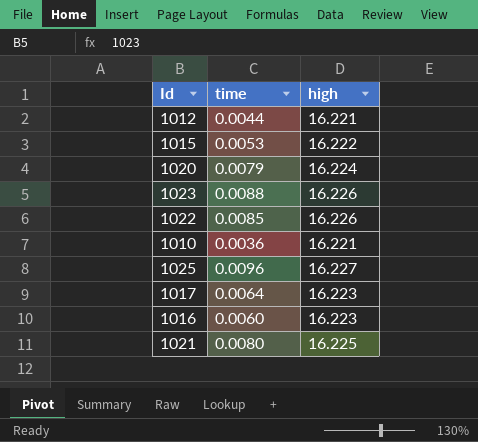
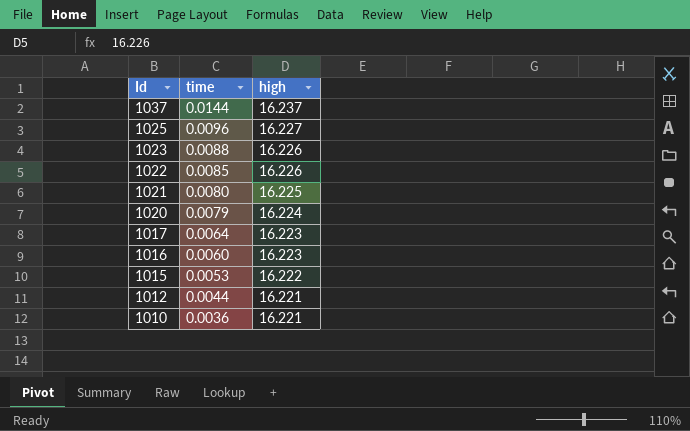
row order: none -> Id descending
row 1037: none -> 0.0144 | 16.237

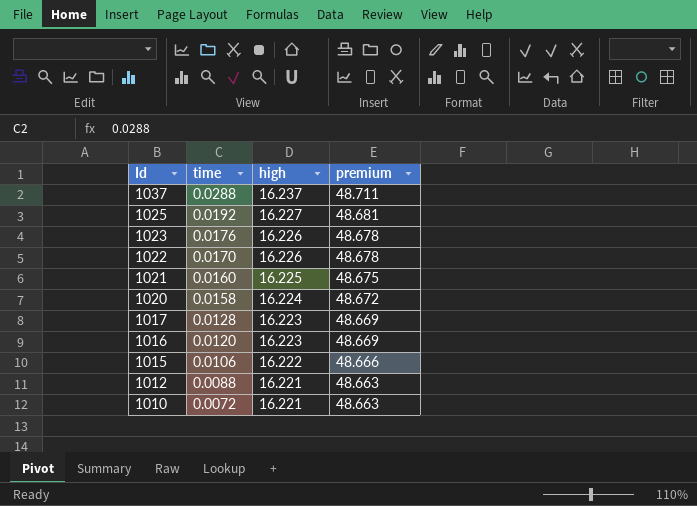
column premium | formula: none -> [high] * 3
1037 | time: 0.0144 -> 0.0288
1025 | time: 0.0096 -> 0.0192
1023 | time: 0.0088 -> 0.0176
1022 | time: 0.0085 -> 0.0170
1021 | time: 0.0080 -> 0.0160
1020 | time: 0.0079 -> 0.0158
1017 | time: 0.0064 -> 0.0128
1016 | time: 0.0060 -> 0.0120
1015 | time: 0.0053 -> 0.0106
1012 | time: 0.0044 -> 0.0088
1010 | time: 0.0036 -> 0.0072

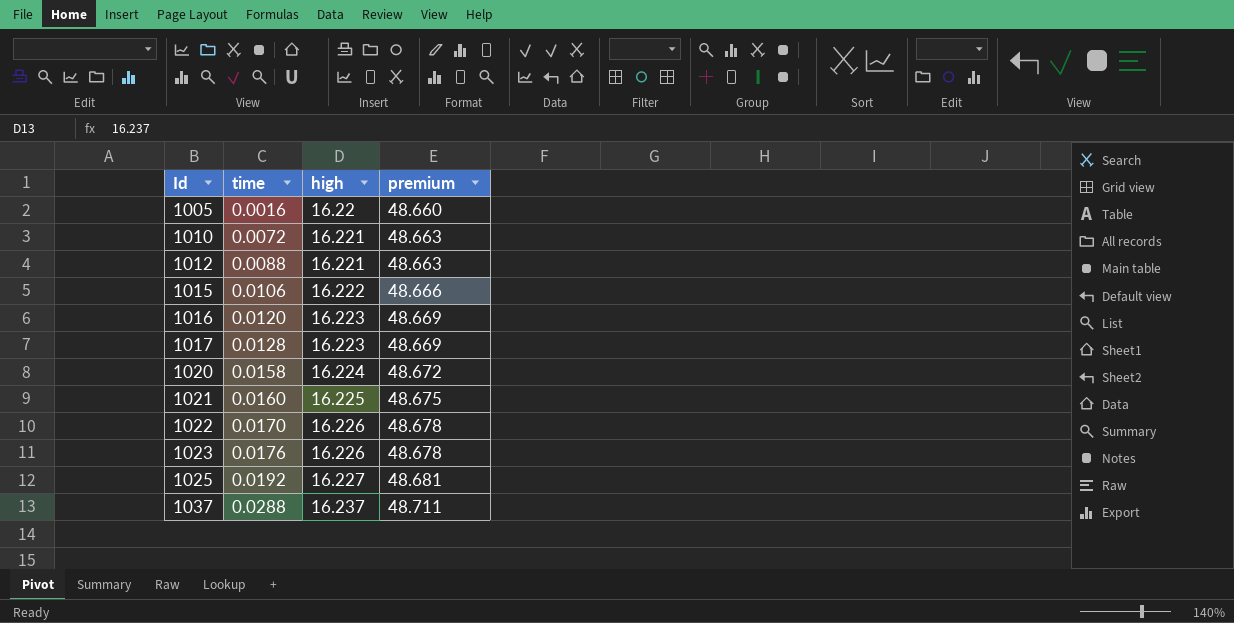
row order: Id descending -> Id ascending
row 1005: none -> 0.0016 | 16.22 | 48.660

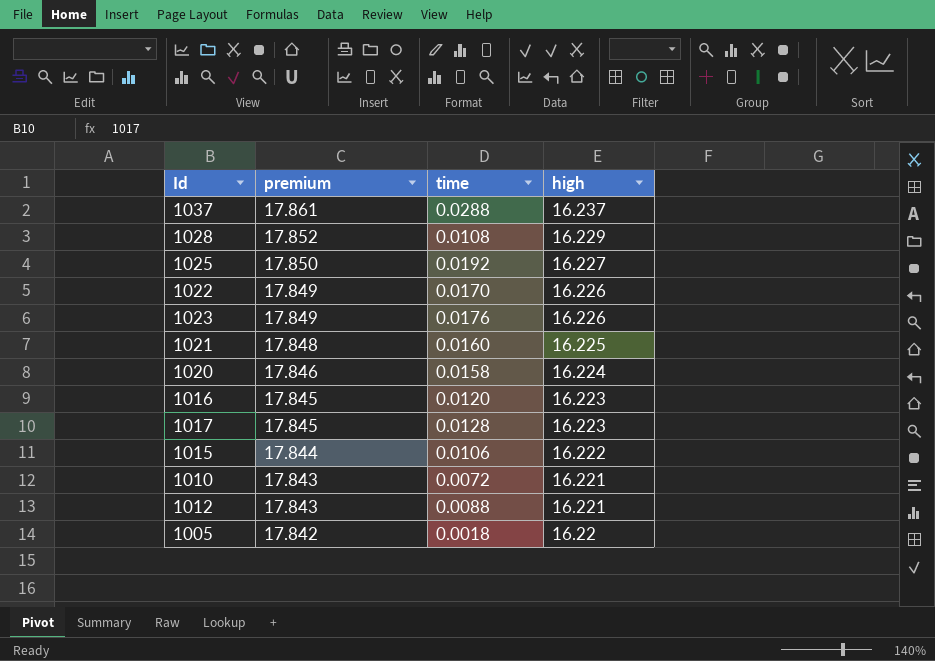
row order: Id ascending -> premium descending
column premium | formula: [high] * 3 -> [high] * 1.1
column premium | position: 4 -> 2
row 1028: none -> 17.852 | 0.0108 | 16.229
1005 | time: 0.0016 -> 0.0018

